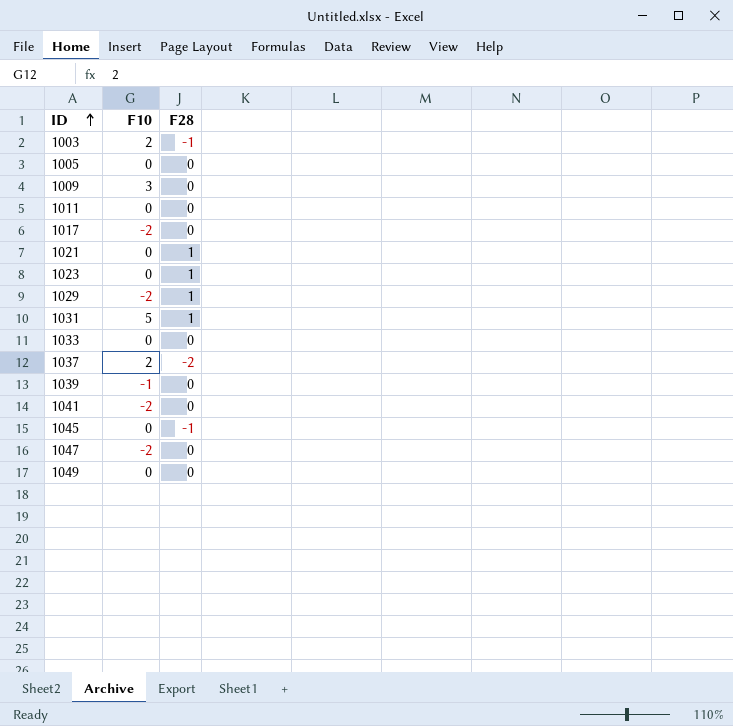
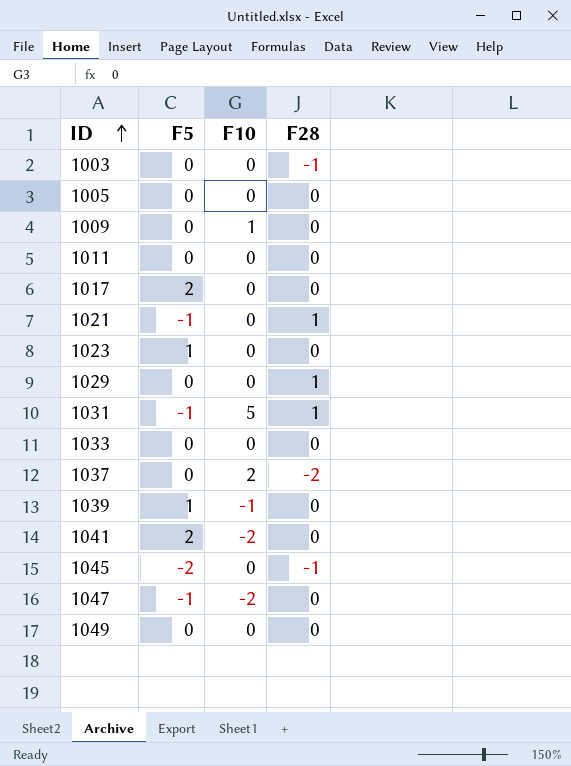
column F5 | position: none -> 2
1003 | F10: 2 -> 0
1009 | F10: 3 -> 1
1017 | F10: -2 -> 0
1023 | F28: 1 -> 0
1029 | F10: -2 -> 0

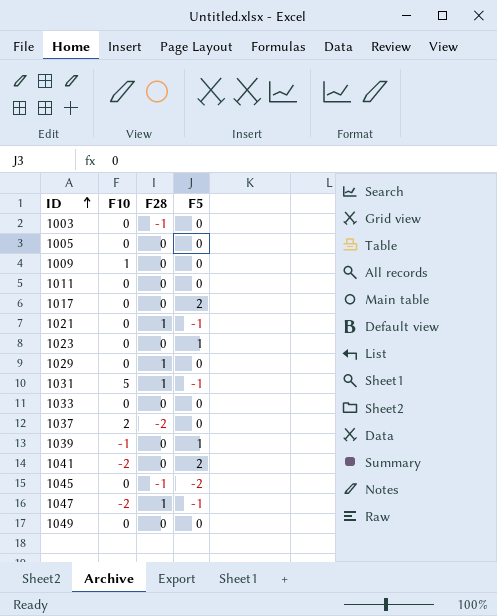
column F5 | position: 2 -> 4
1047 | F28: 0 -> 1

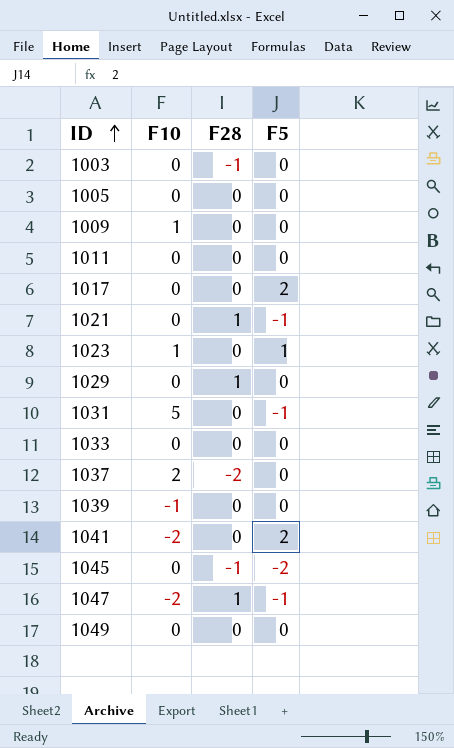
1023 | F10: 0 -> 1
1031 | F28: 1 -> 0
1039 | F5: 1 -> 0

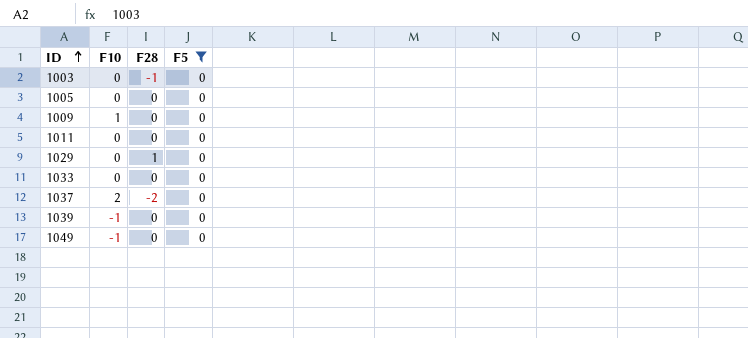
filter: none -> F5 = 0
1049 | F10: 0 -> -1

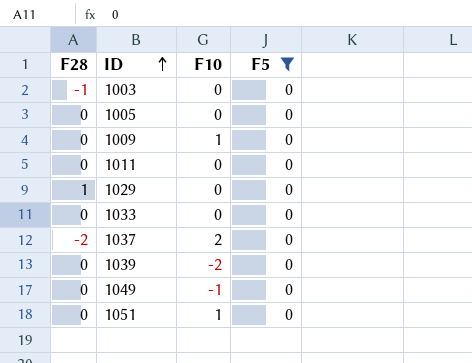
column F28 | position: 3 -> 1
1039 | F10: -1 -> -2
row 1051: none -> 0 | 1 | 0

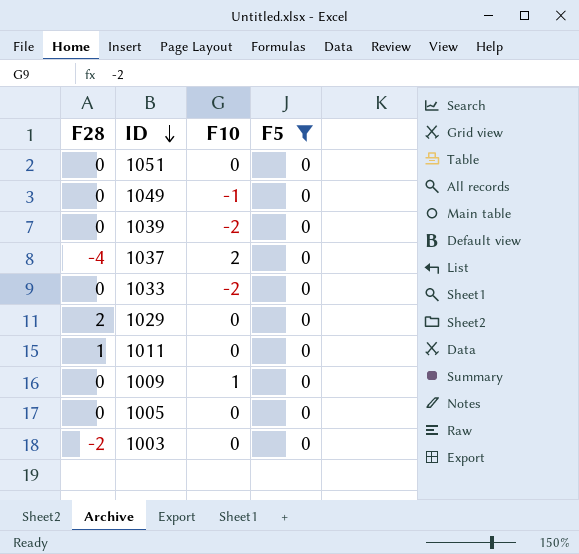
row order: ID ascending -> ID descending
1051 | F10: 1 -> 0
1037 | F28: -2 -> -4
1033 | F10: 0 -> -2
1029 | F28: 1 -> 2
1011 | F28: 0 -> 1
1003 | F28: -1 -> -2

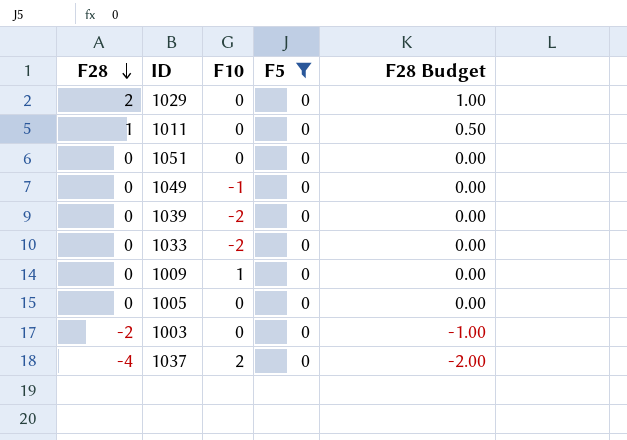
row order: ID descending -> F28 descending
column F28 Budget | formula: none -> [F28] * 0.5

